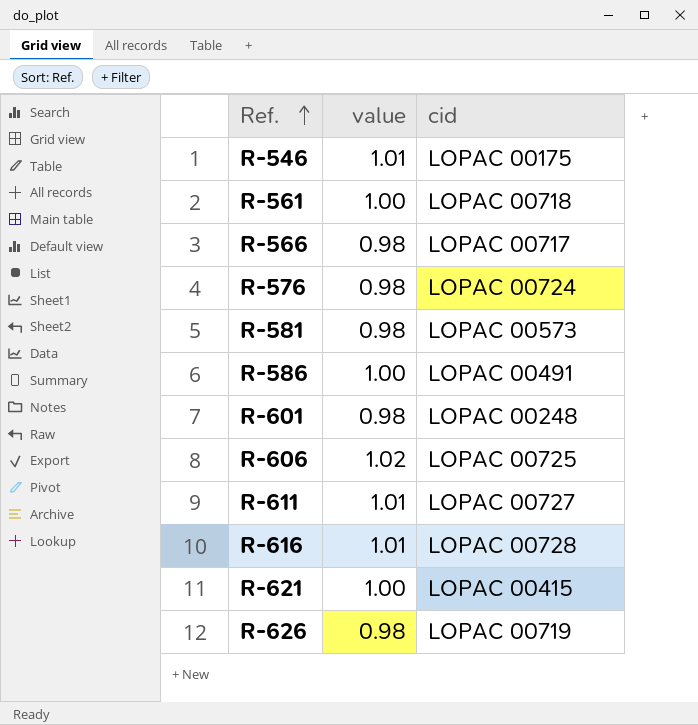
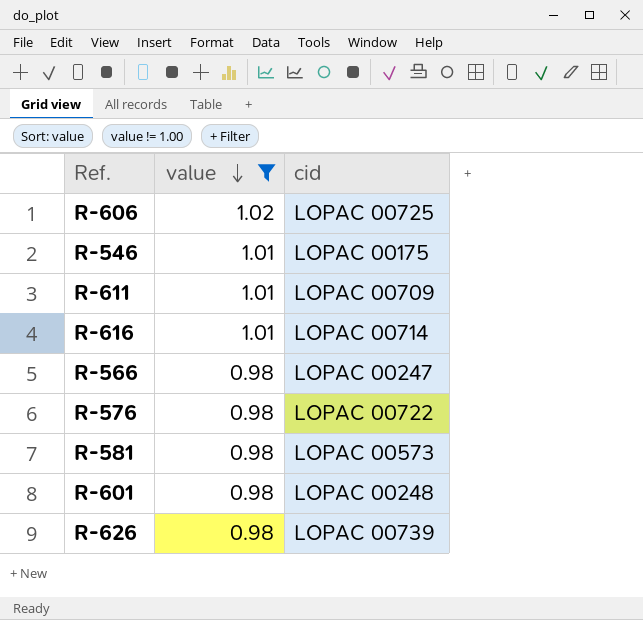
filter: none -> value != 1.00
row order: Ref. ascending -> value descending
R-611 | cid: LOPAC 00727 -> LOPAC 00709
R-616 | cid: LOPAC 00728 -> LOPAC 00714
R-566 | cid: LOPAC 00717 -> LOPAC 00247
R-576 | cid: LOPAC 00724 -> LOPAC 00722
R-626 | cid: LOPAC 00719 -> LOPAC 00739

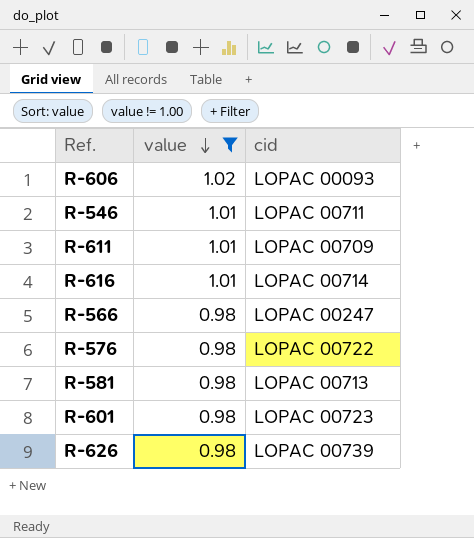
R-606 | cid: LOPAC 00725 -> LOPAC 00093
R-546 | cid: LOPAC 00175 -> LOPAC 00711
R-581 | cid: LOPAC 00573 -> LOPAC 00713
R-601 | cid: LOPAC 00248 -> LOPAC 00723

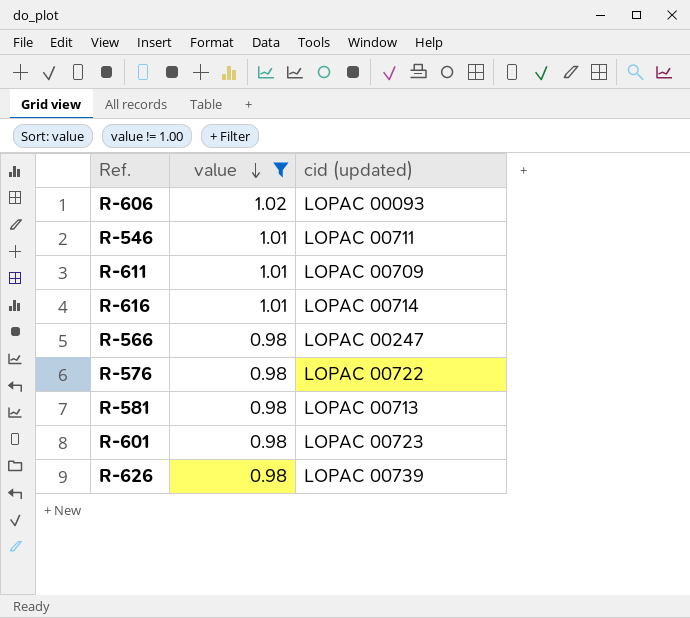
column name: cid -> cid (updated)

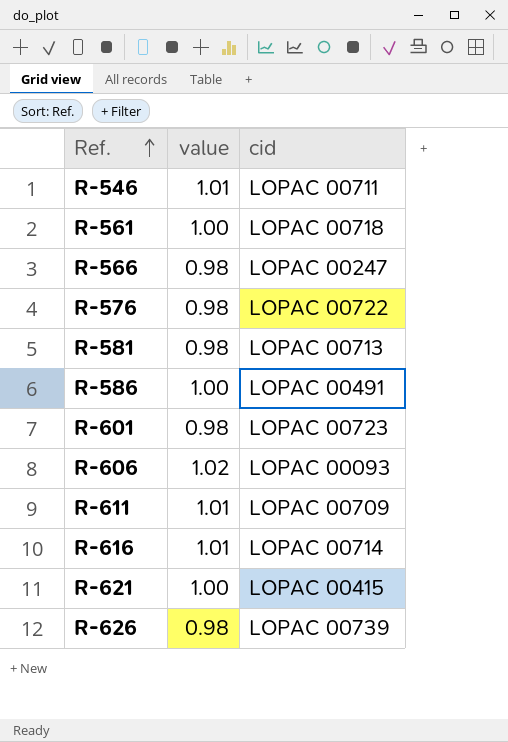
filter: value != 1.00 -> none
row order: value descending -> Ref. ascending
column name: cid (updated) -> cid

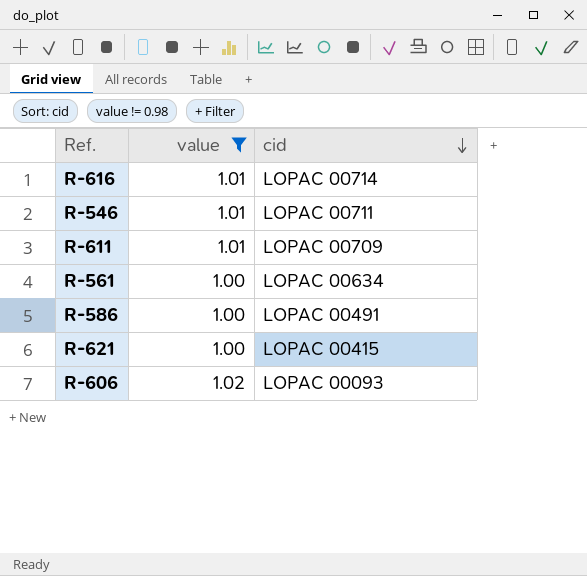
filter: none -> value != 0.98
row order: Ref. ascending -> cid descending
R-561 | cid: LOPAC 00718 -> LOPAC 00634

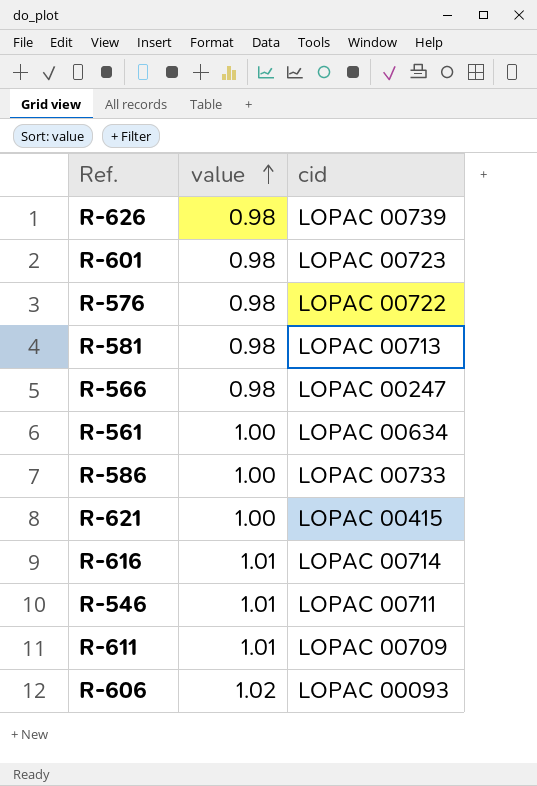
filter: value != 0.98 -> none
row order: cid descending -> value ascending
R-586 | cid: LOPAC 00491 -> LOPAC 00733

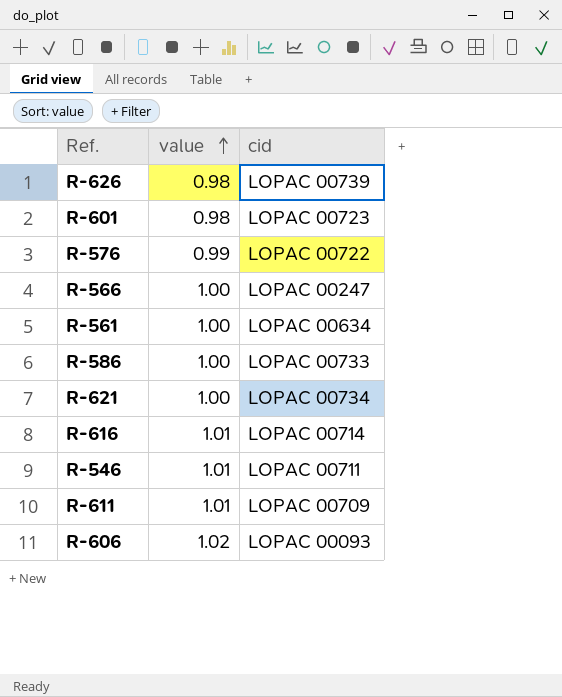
row R-581: 0.98 | LOPAC 00713 -> none
R-576 | value: 0.98 -> 0.99
R-566 | value: 0.98 -> 1.00
R-621 | cid: LOPAC 00415 -> LOPAC 00734

